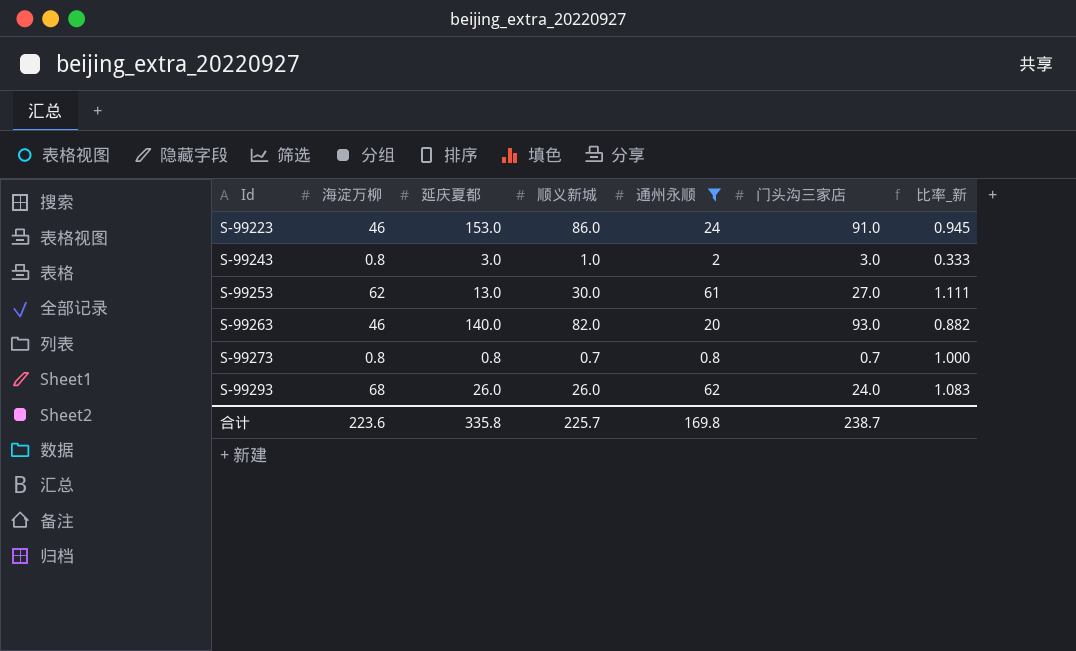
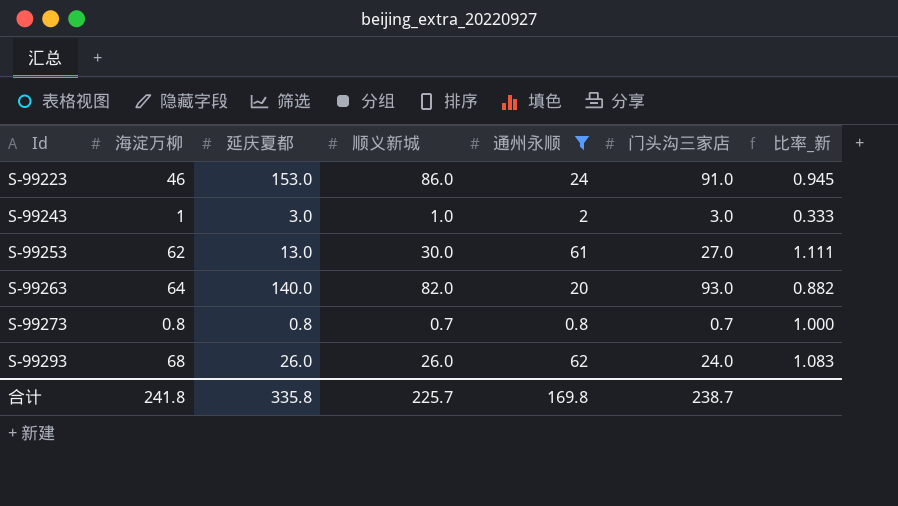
S-99243 | 海淀万柳: 0.8 -> 1
S-99263 | 海淀万柳: 46 -> 64
合计 | 海淀万柳: 223.6 -> 241.8

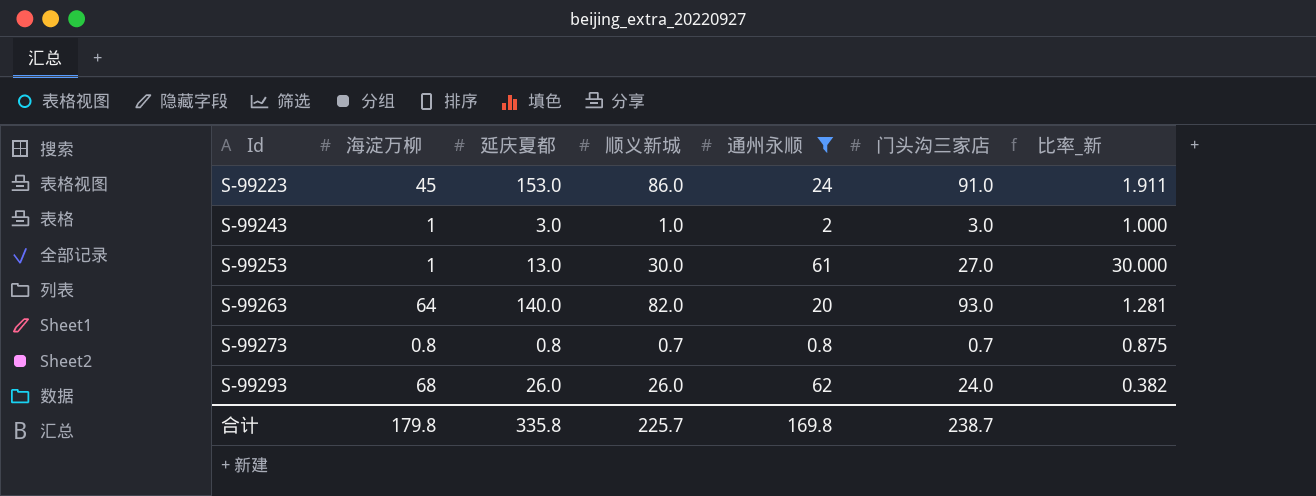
column 比率_新 | formula: [顺义新城] / [门头沟三家店] -> [顺义新城] / [海淀万柳]
S-99223 | 海淀万柳: 46 -> 45
S-99253 | 海淀万柳: 62 -> 1
合计 | 海淀万柳: 241.8 -> 179.8

